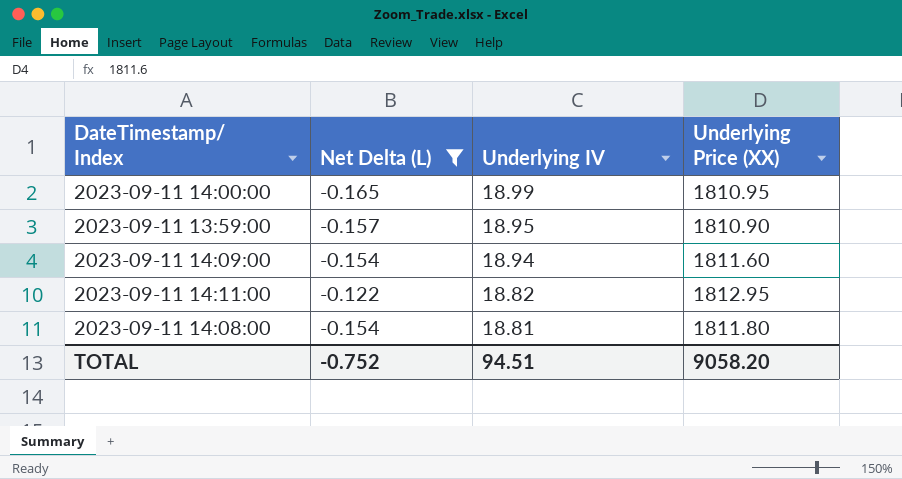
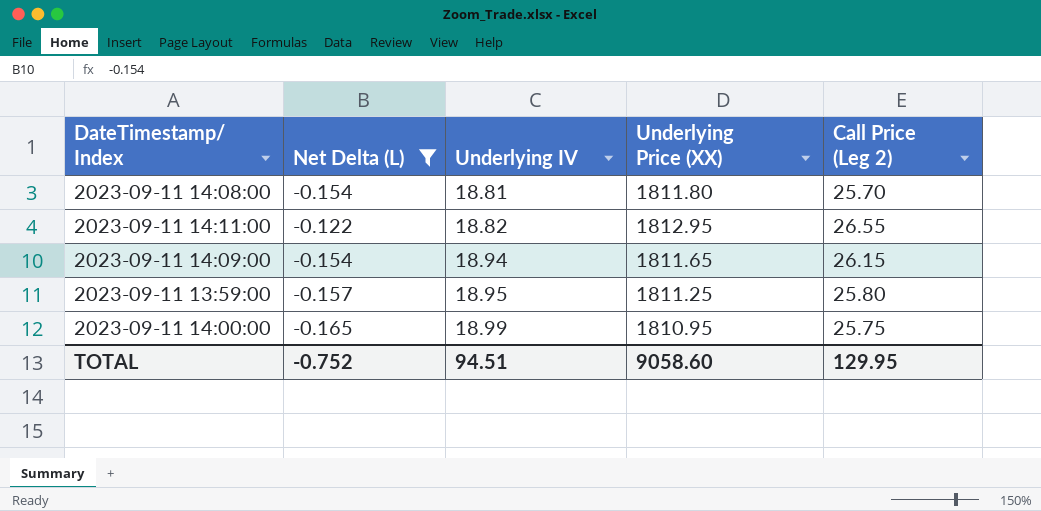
row order: Underlying IV descending -> Underlying IV ascending
column Call Price (Leg 2) | position: none -> 5
2023-09-11 14:09:00 | Underlying Price (XX): 1811.60 -> 1811.65
2023-09-11 13:59:00 | Underlying Price (XX): 1810.90 -> 1811.25
TOTAL | Underlying Price (XX): 9058.20 -> 9058.60

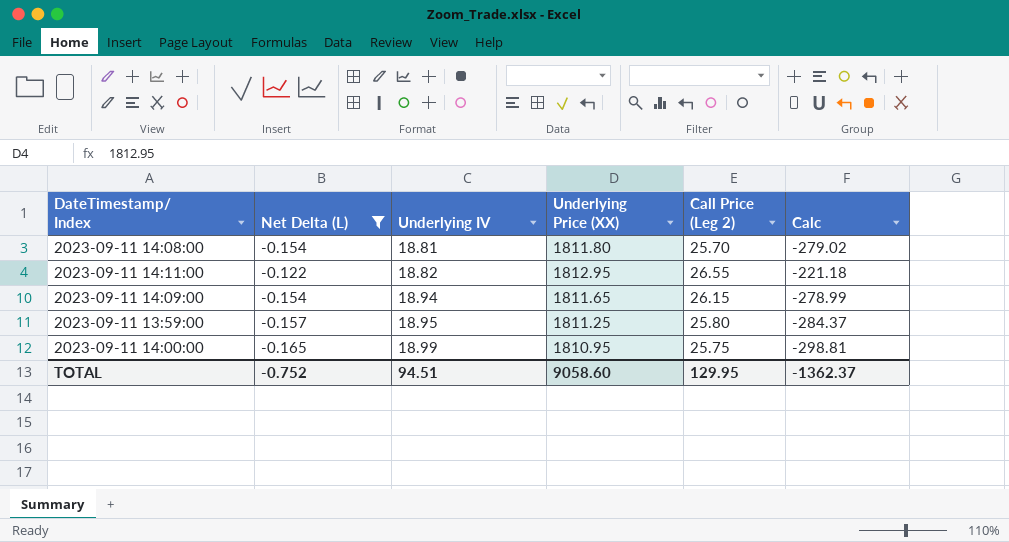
column Calc | formula: none -> [Net Delta (L)] * [Underlying Price (XX)]

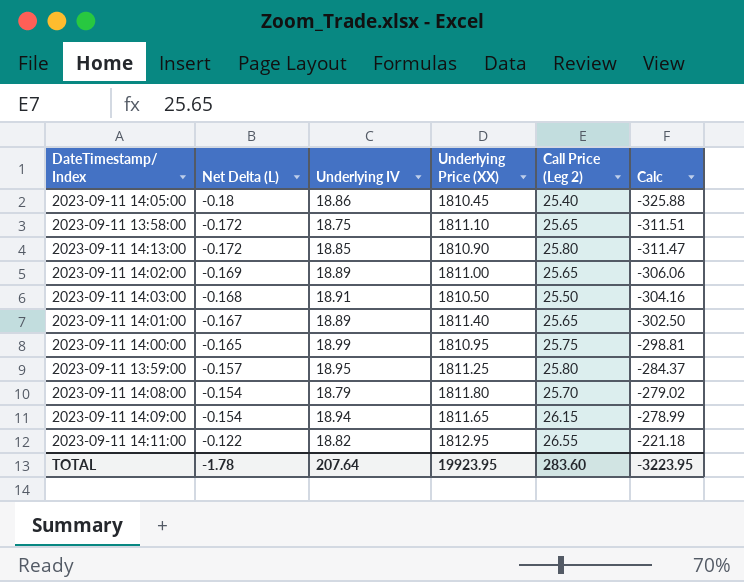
filter: Net Delta (L) >= -0.165 -> none
row order: Underlying IV ascending -> Net Delta (L) ascending
2023-09-11 14:08:00 | Underlying IV: 18.81 -> 18.79
TOTAL | Net Delta (L): -0.752 -> -1.78
TOTAL | Underlying IV: 94.51 -> 207.64
TOTAL | Underlying Price (XX): 9058.60 -> 19923.95
TOTAL | Call Price (Leg 2): 129.95 -> 283.60
TOTAL | Calc: -1362.37 -> -3223.95

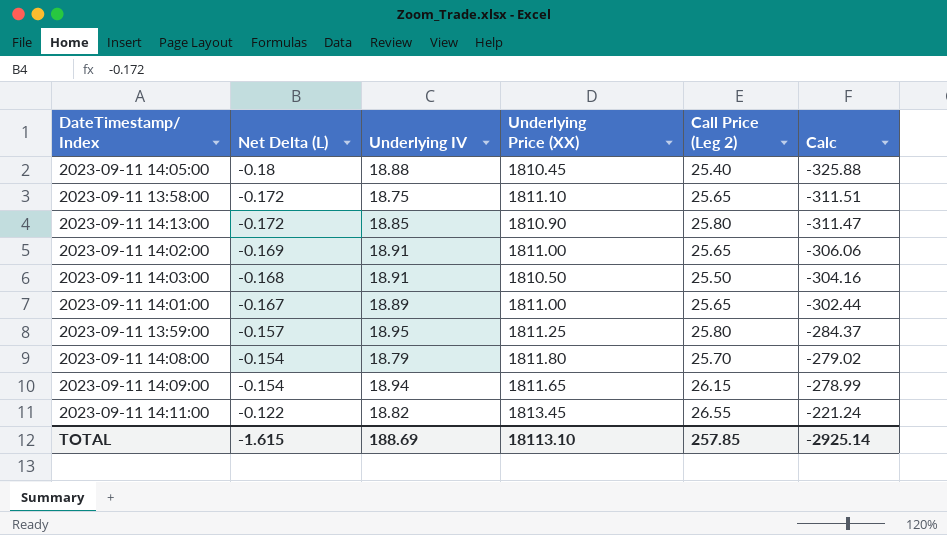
row 2023-09-11 14:00:00: -0.165 | 18.99 | 1810.95 | 25.75 | -298.81 -> none
2023-09-11 14:05:00 | Underlying IV: 18.86 -> 18.88
2023-09-11 14:02:00 | Underlying IV: 18.89 -> 18.91
2023-09-11 14:01:00 | Underlying Price (XX): 1811.40 -> 1811.00
2023-09-11 14:01:00 | Calc: -302.50 -> -302.44
2023-09-11 14:11:00 | Underlying Price (XX): 1812.95 -> 1813.45
2023-09-11 14:11:00 | Calc: -221.18 -> -221.24
TOTAL | Net Delta (L): -1.78 -> -1.615
TOTAL | Underlying IV: 207.64 -> 188.69
TOTAL | Underlying Price (XX): 19923.95 -> 18113.10
TOTAL | Call Price (Leg 2): 283.60 -> 257.85
TOTAL | Calc: -3223.95 -> -2925.14

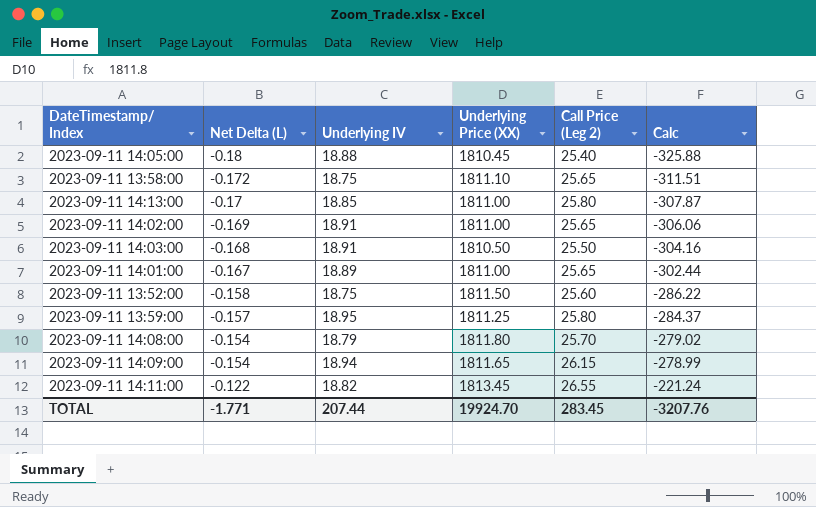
2023-09-11 14:13:00 | Net Delta (L): -0.172 -> -0.17
2023-09-11 14:13:00 | Underlying Price (XX): 1810.90 -> 1811.00
2023-09-11 14:13:00 | Calc: -311.47 -> -307.87
row 2023-09-11 13:52:00: none -> -0.158 | 18.75 | 1811.50 | 25.60 | -286.22
TOTAL | Net Delta (L): -1.615 -> -1.771
TOTAL | Underlying IV: 188.69 -> 207.44
TOTAL | Underlying Price (XX): 18113.10 -> 19924.70
TOTAL | Call Price (Leg 2): 257.85 -> 283.45
TOTAL | Calc: -2925.14 -> -3207.76

